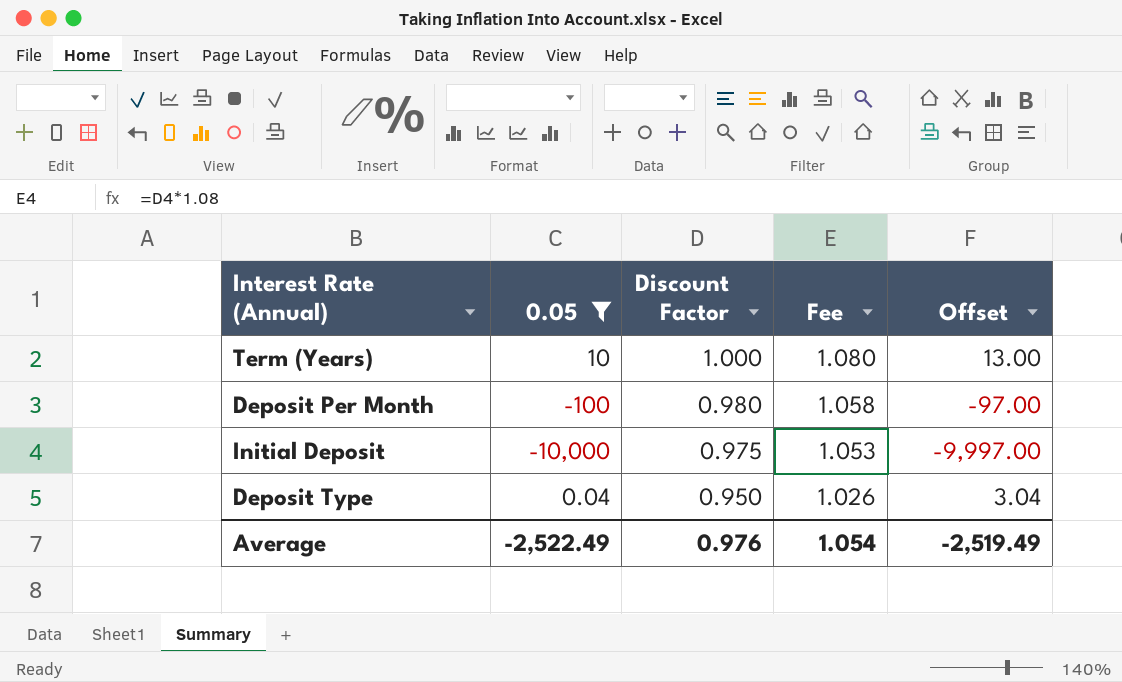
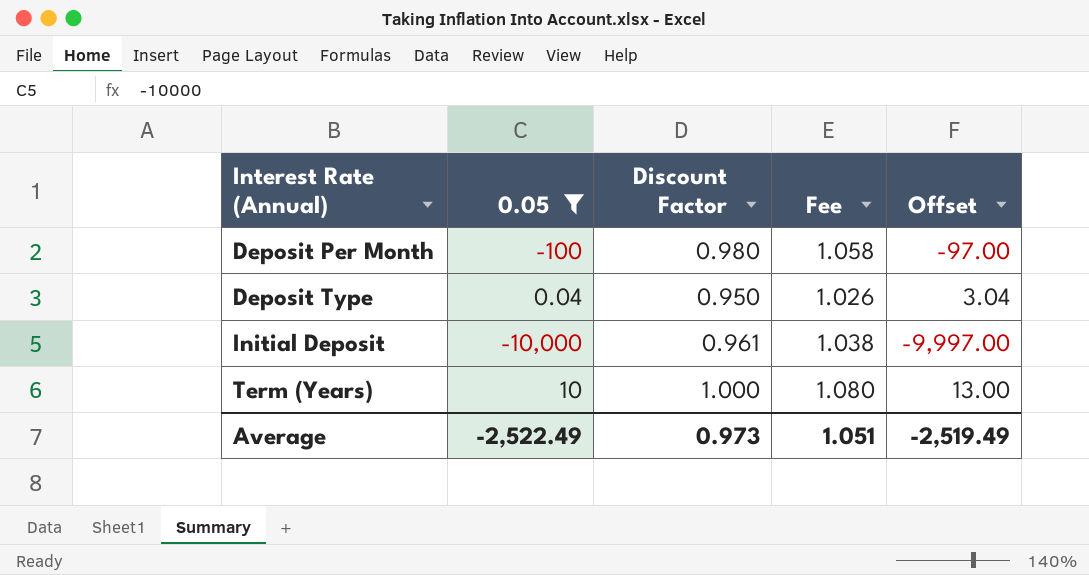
row order: Discount Factor descending -> Interest Rate (Annual) ascending
Initial Deposit | Discount Factor: 0.975 -> 0.961
Initial Deposit | Fee: 1.053 -> 1.038
Average | Discount Factor: 0.976 -> 0.973
Average | Fee: 1.054 -> 1.051

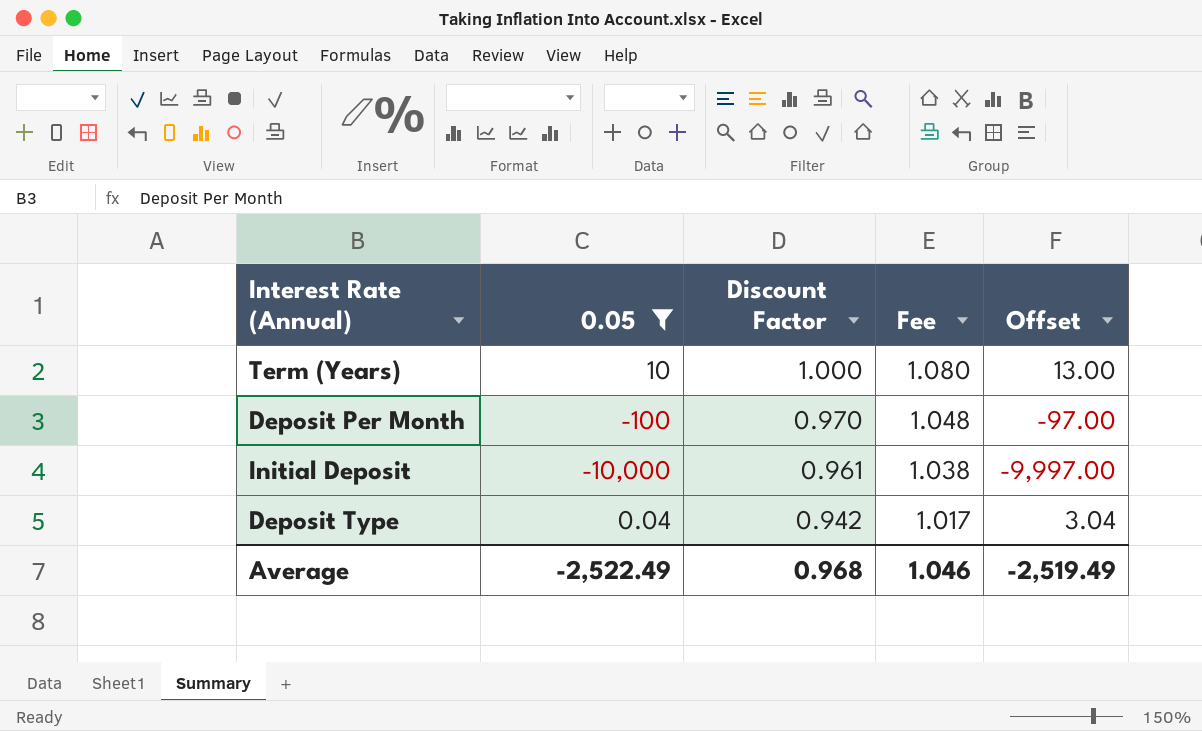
row order: Interest Rate (Annual) ascending -> Discount Factor descending
Deposit Per Month | Discount Factor: 0.980 -> 0.970
Deposit Per Month | Fee: 1.058 -> 1.048
Deposit Type | Discount Factor: 0.950 -> 0.942
Deposit Type | Fee: 1.026 -> 1.017
Average | Discount Factor: 0.973 -> 0.968
Average | Fee: 1.051 -> 1.046

